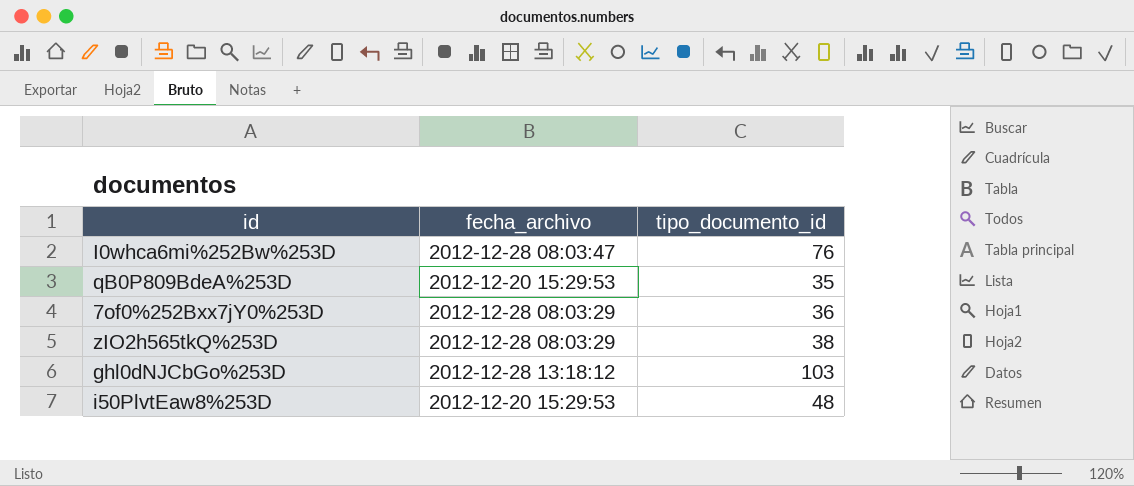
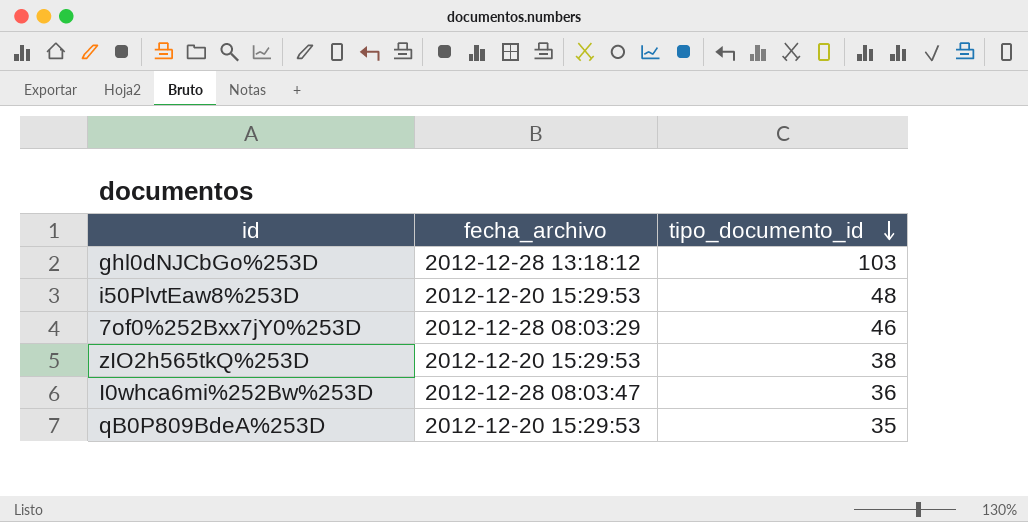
row order: none -> tipo_documento_id descending
7of0%252Bxx7jY0%253D | tipo_documento_id: 36 -> 46
zIO2h565tkQ%253D | fecha_archivo: 2012-12-28 08:03:29 -> 2012-12-20 15:29:53
I0whca6mi%252Bw%253D | tipo_documento_id: 76 -> 36

